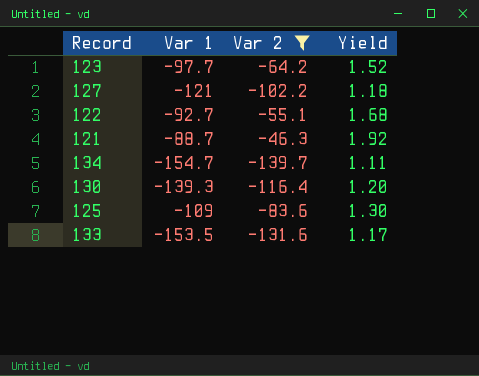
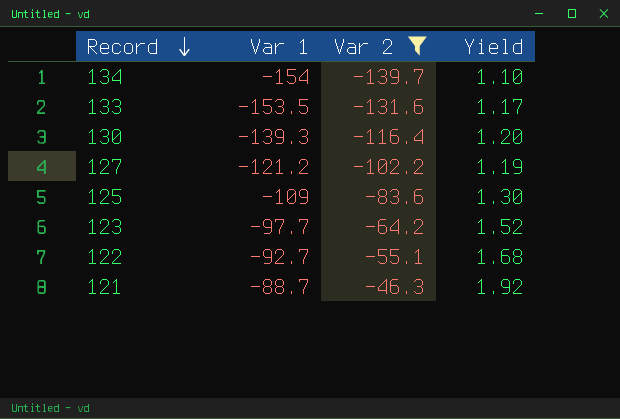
row order: none -> Record descending
134 | Var 1: -154.7 -> -154
134 | Yield: 1.11 -> 1.10
127 | Var 1: -121 -> -121.2
127 | Yield: 1.18 -> 1.19

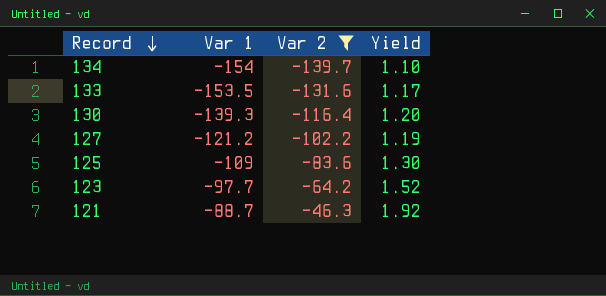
row 122: -92.7 | -55.1 | 1.68 -> none

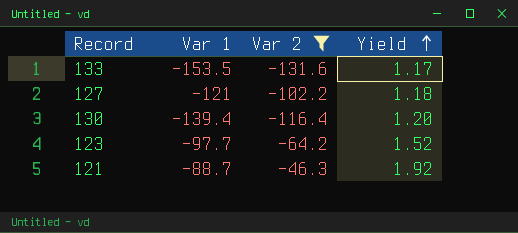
row order: Record descending -> Yield ascending
row 134: -154 | -139.7 | 1.10 -> none
row 125: -109 | -83.6 | 1.30 -> none
127 | Var 1: -121.2 -> -121
127 | Yield: 1.19 -> 1.18
130 | Var 1: -139.3 -> -139.4

